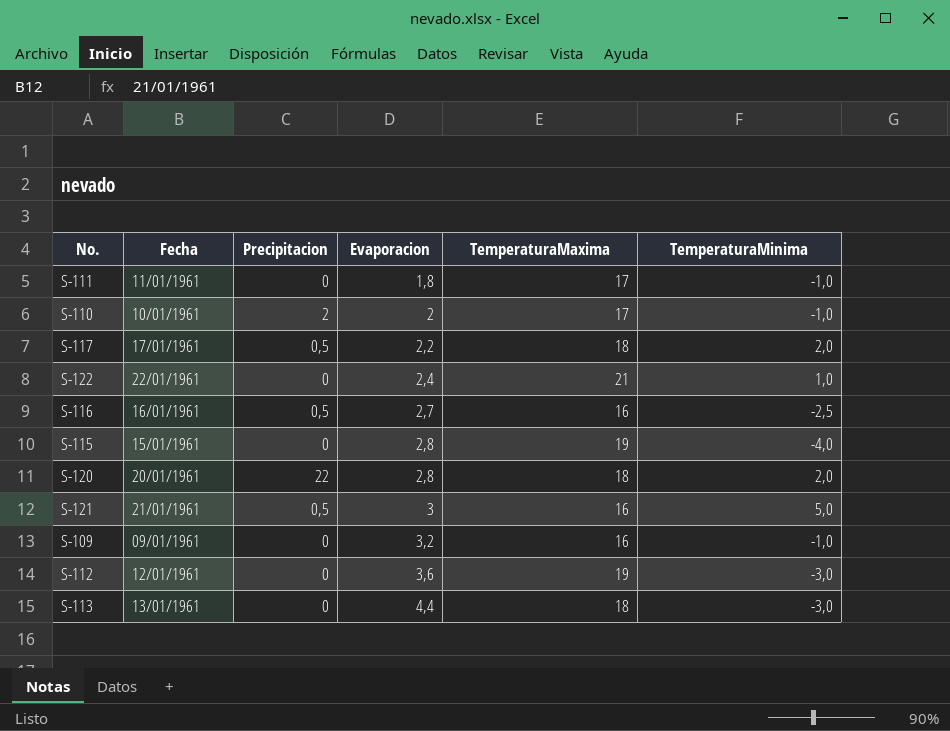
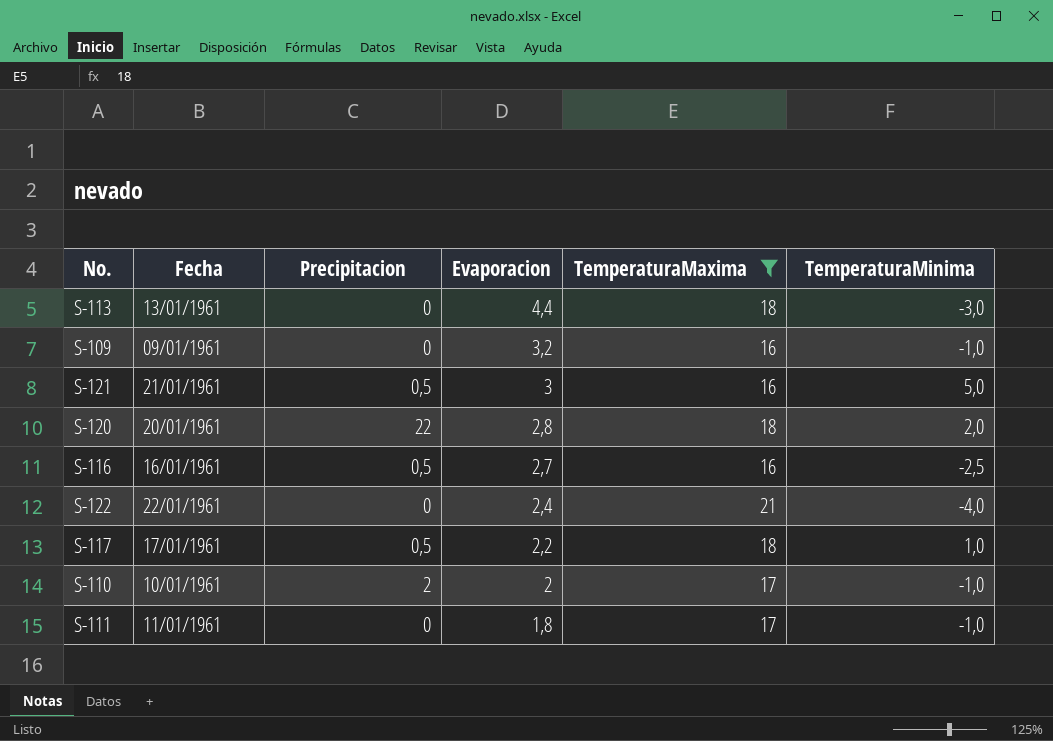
filter: none -> TemperaturaMaxima != 19
row order: Evaporacion ascending -> Evaporacion descending
S-122 | TemperaturaMinima: 1,0 -> -4,0
S-117 | TemperaturaMinima: 2,0 -> 1,0

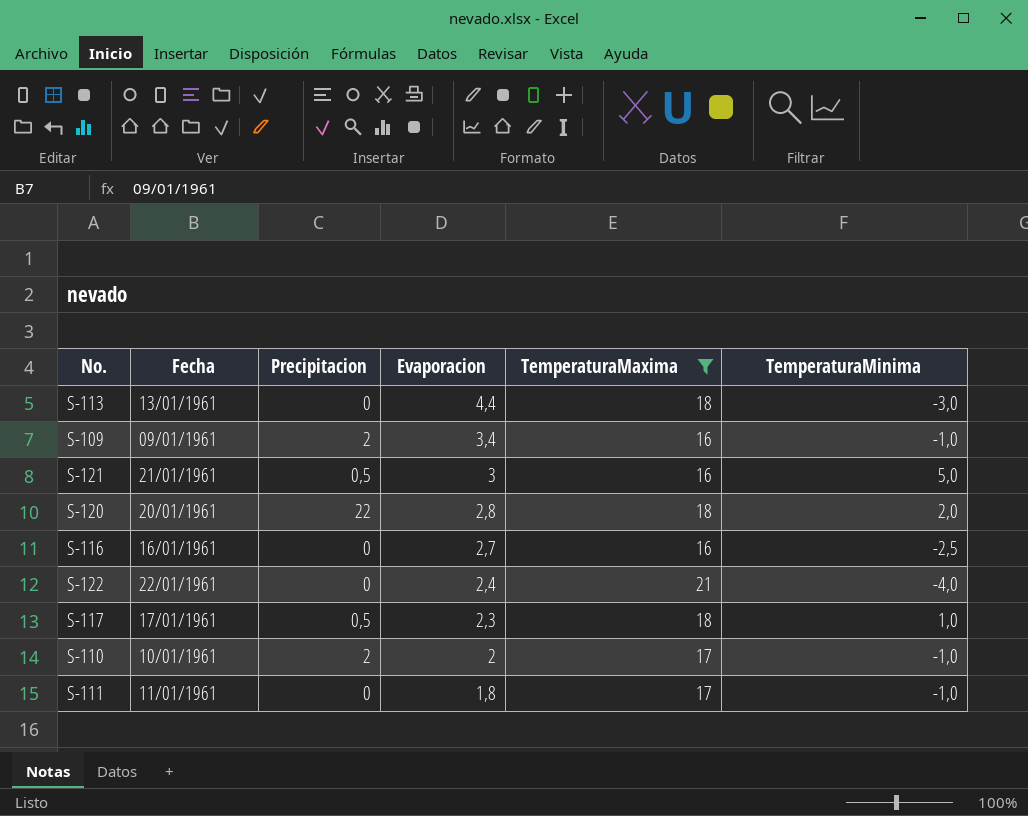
S-109 | Precipitacion: 0 -> 2
S-109 | Evaporacion: 3,2 -> 3,4
S-116 | Precipitacion: 0,5 -> 0
S-117 | Evaporacion: 2,2 -> 2,3

